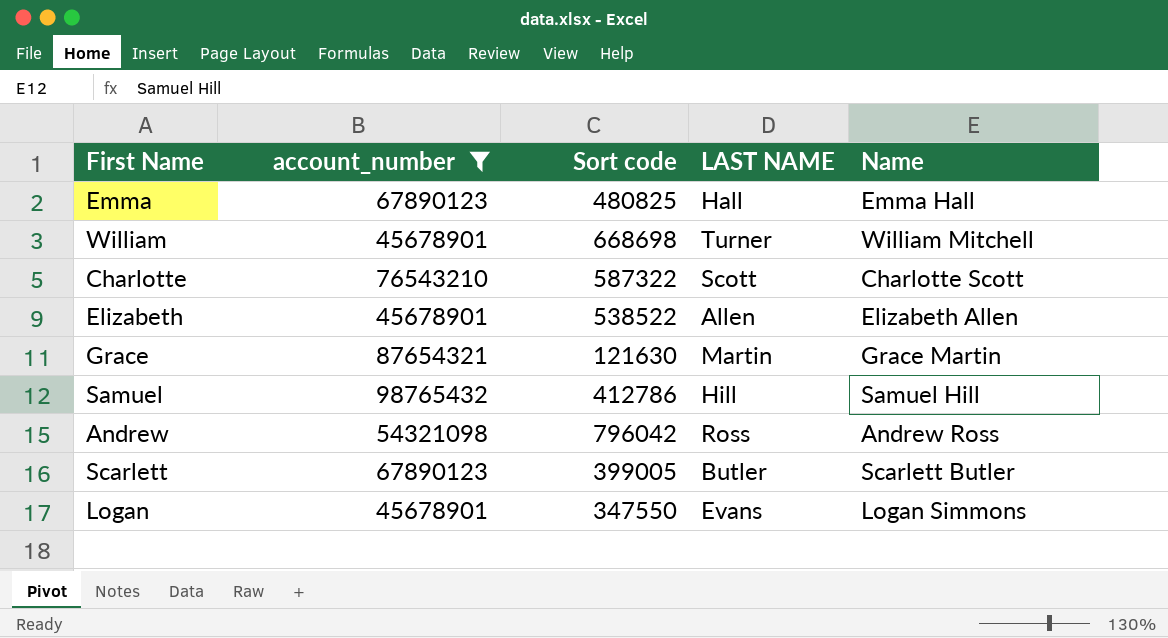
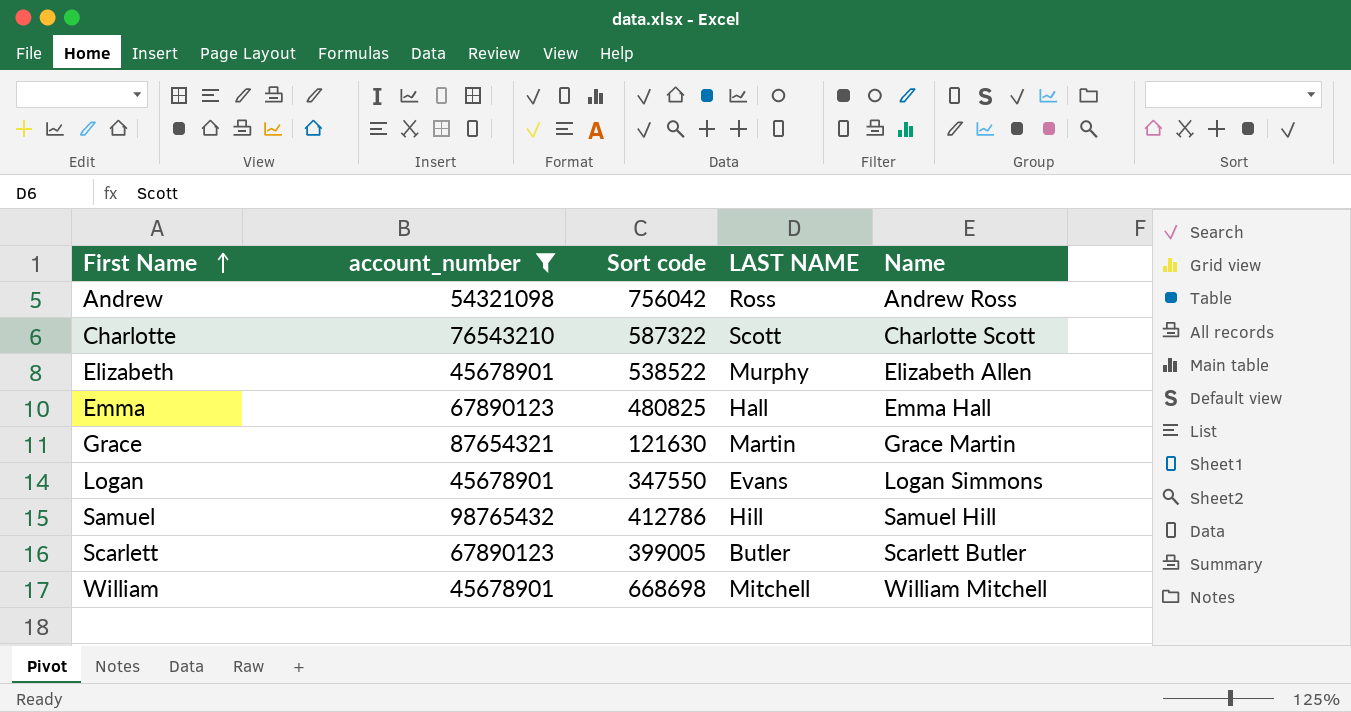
row order: none -> First Name ascending
Andrew | Sort code: 796042 -> 756042
Elizabeth | LAST NAME: Allen -> Murphy
William | LAST NAME: Turner -> Mitchell

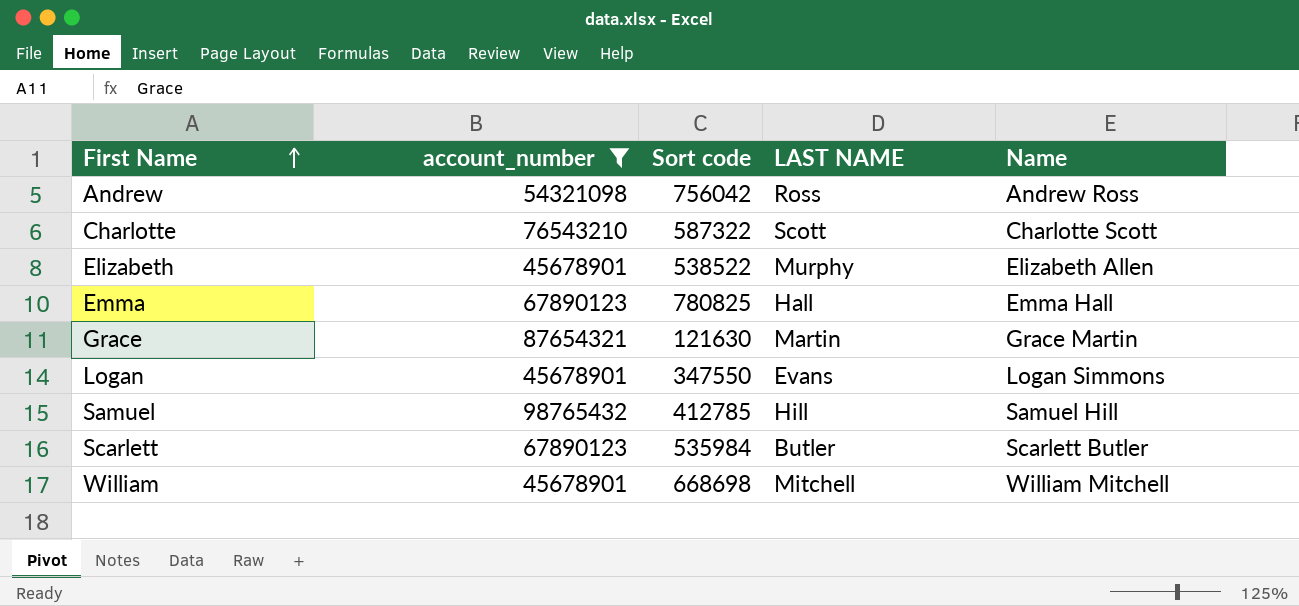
Emma | Sort code: 480825 -> 780825
Samuel | Sort code: 412786 -> 412785
Scarlett | Sort code: 399005 -> 535984

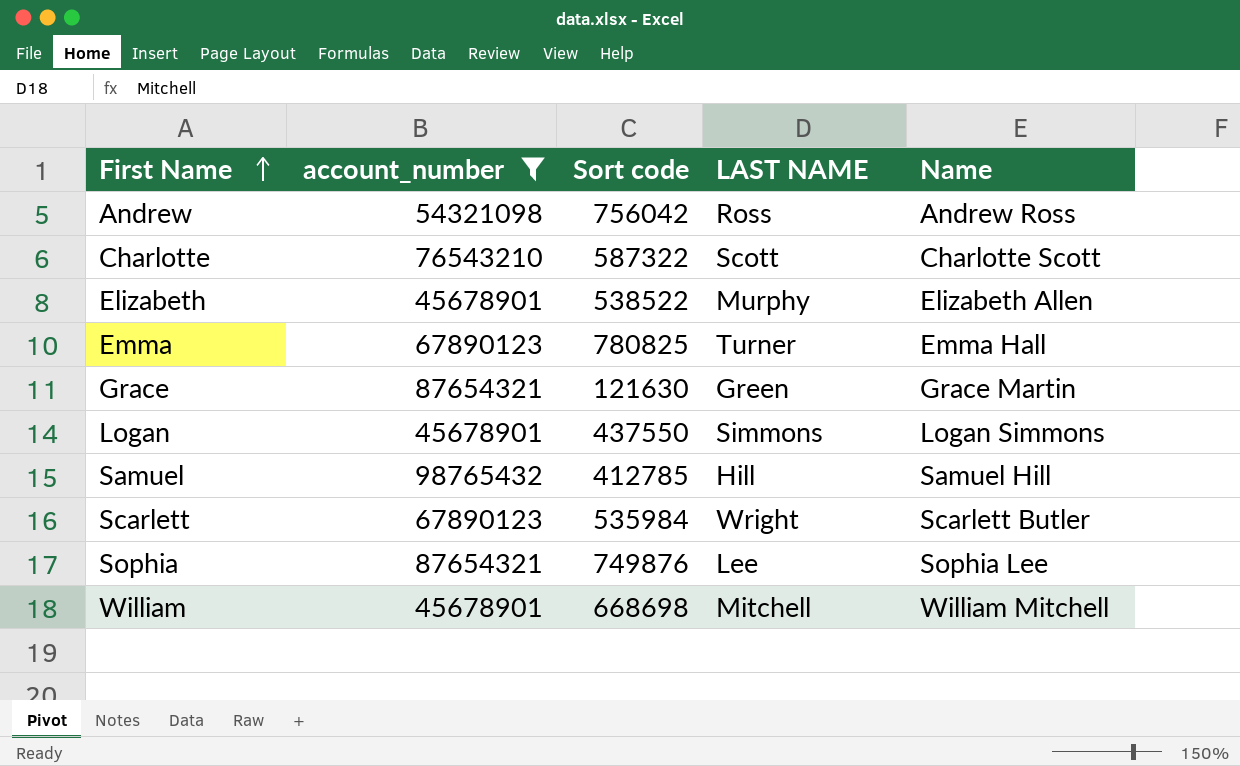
Emma | LAST NAME: Hall -> Turner
Grace | LAST NAME: Martin -> Green
Logan | Sort code: 347550 -> 437550
Logan | LAST NAME: Evans -> Simmons
Scarlett | LAST NAME: Butler -> Wright
row Sophia: none -> 87654321 | 749876 | Lee | Sophia Lee

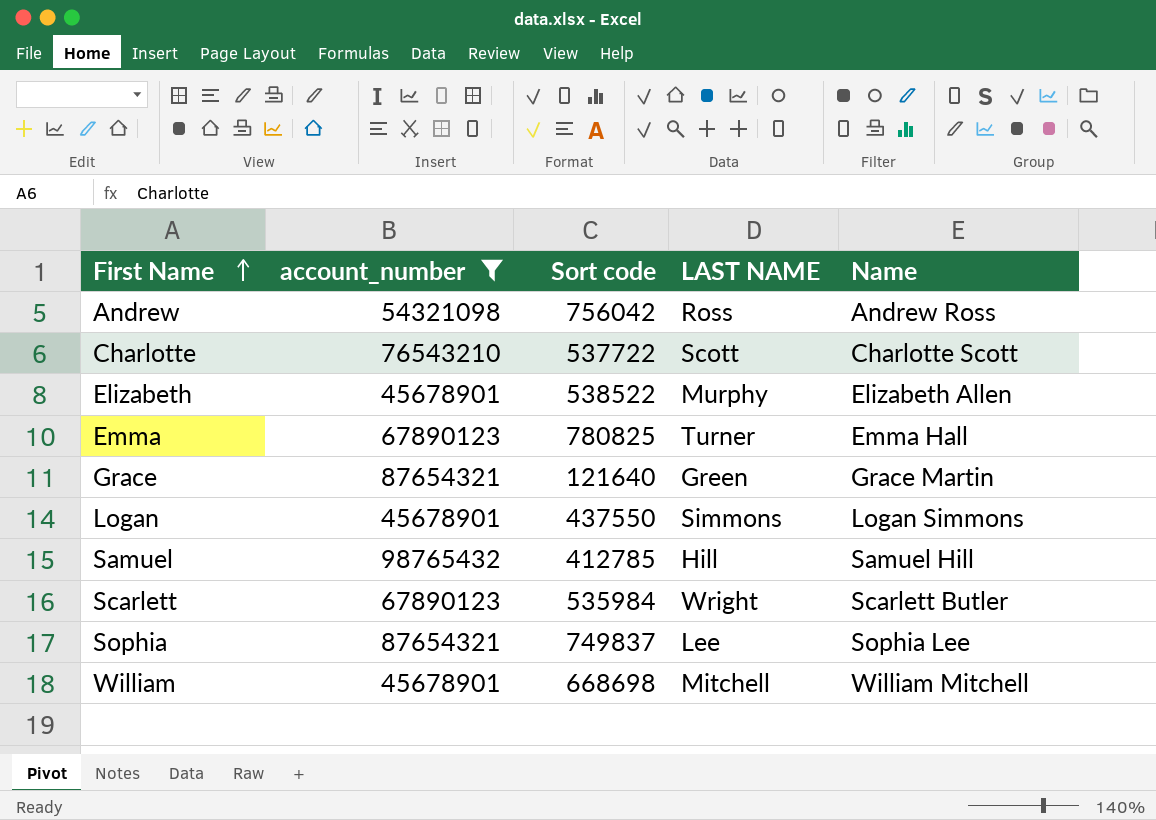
Charlotte | Sort code: 587322 -> 537722
Grace | Sort code: 121630 -> 121640
Sophia | Sort code: 749876 -> 749837

